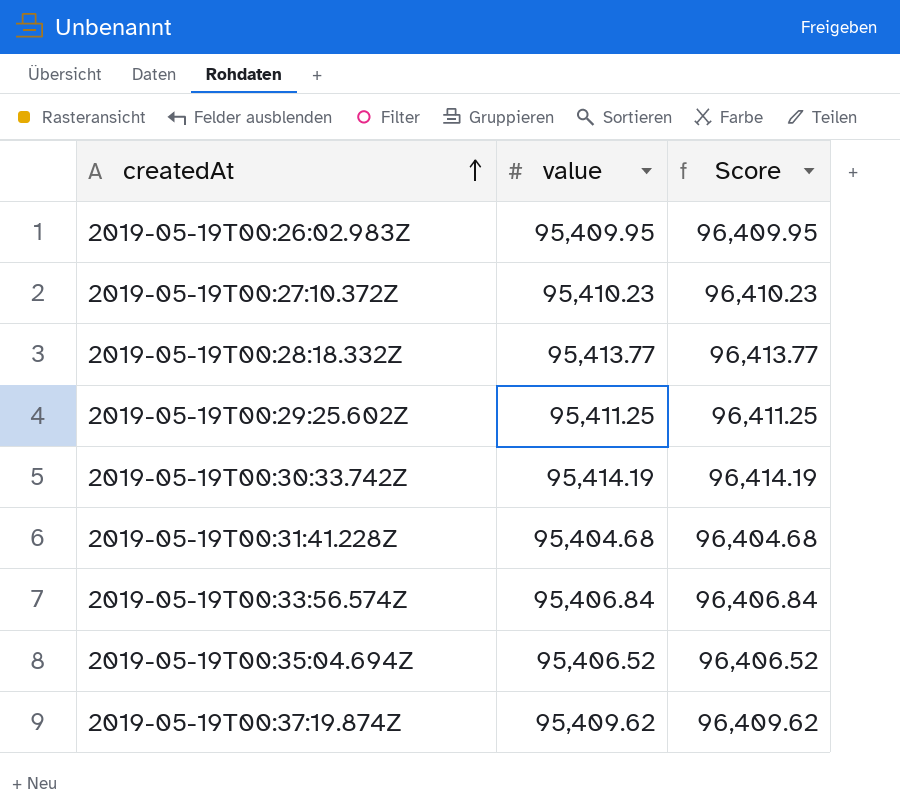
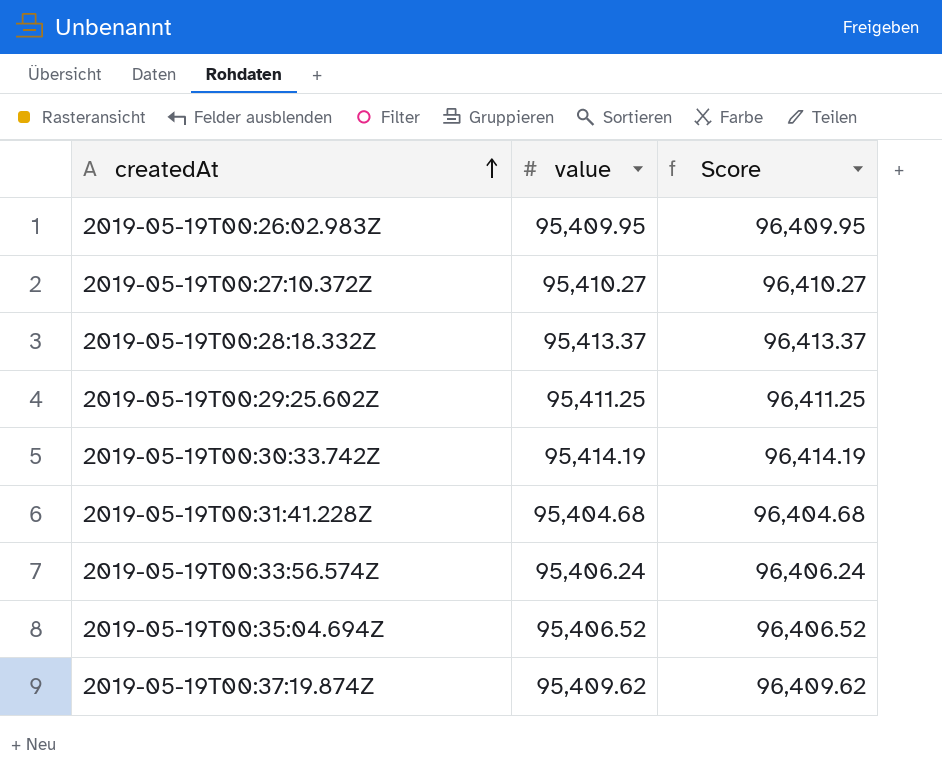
2019-05-19T00:27:10.372Z | value: 95,410.23 -> 95,410.27
2019-05-19T00:27:10.372Z | Score: 96,410.23 -> 96,410.27
2019-05-19T00:28:18.332Z | value: 95,413.77 -> 95,413.37
2019-05-19T00:28:18.332Z | Score: 96,413.77 -> 96,413.37
2019-05-19T00:33:56.574Z | value: 95,406.84 -> 95,406.24
2019-05-19T00:33:56.574Z | Score: 96,406.84 -> 96,406.24

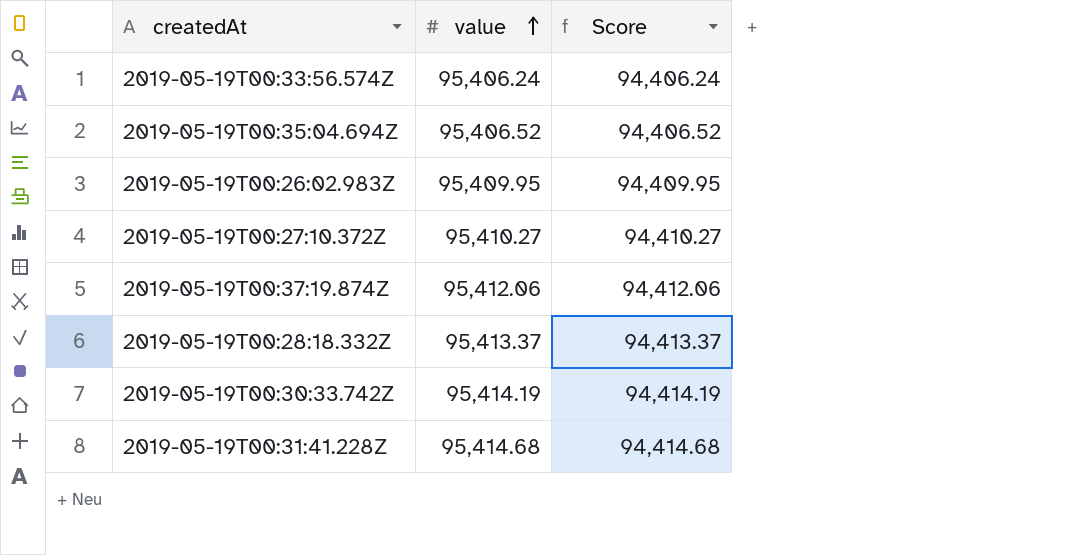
row order: createdAt ascending -> value ascending
column Score | formula: [value] + 1000 -> [value] - 1000
row 2019-05-19T00:29:25.602Z: 95,411.25 | 96,411.25 -> none
2019-05-19T00:37:19.874Z | value: 95,409.62 -> 95,412.06
2019-05-19T00:31:41.228Z | value: 95,404.68 -> 95,414.68

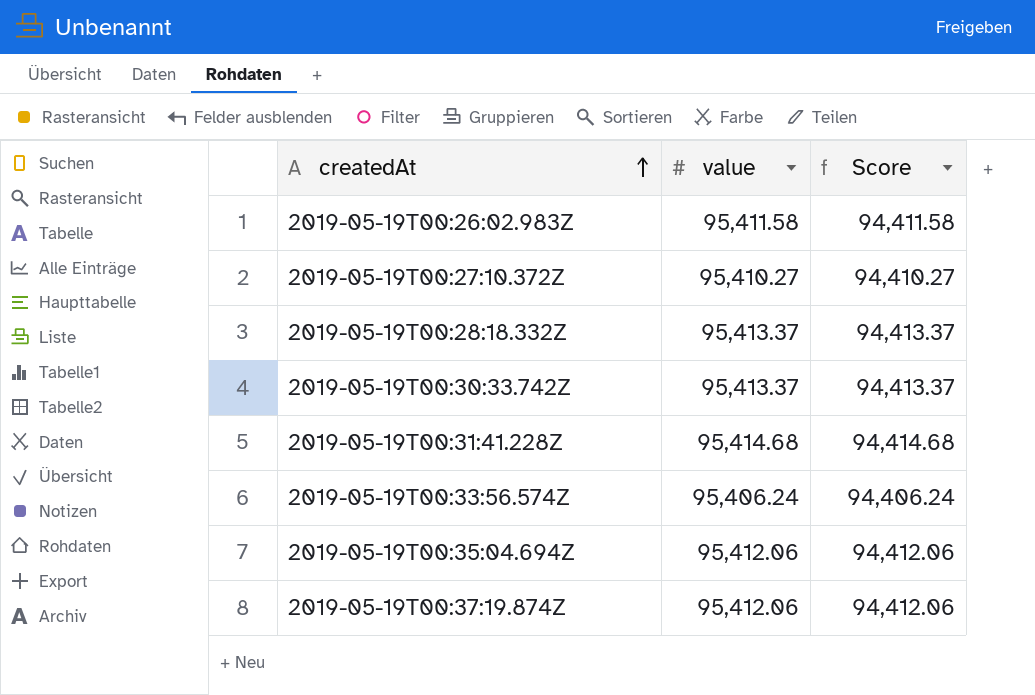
row order: value ascending -> createdAt ascending
2019-05-19T00:26:02.983Z | value: 95,409.95 -> 95,411.58
2019-05-19T00:26:02.983Z | Score: 94,409.95 -> 94,411.58
2019-05-19T00:30:33.742Z | value: 95,414.19 -> 95,413.37
2019-05-19T00:30:33.742Z | Score: 94,414.19 -> 94,413.37
2019-05-19T00:35:04.694Z | value: 95,406.52 -> 95,412.06
2019-05-19T00:35:04.694Z | Score: 94,406.52 -> 94,412.06

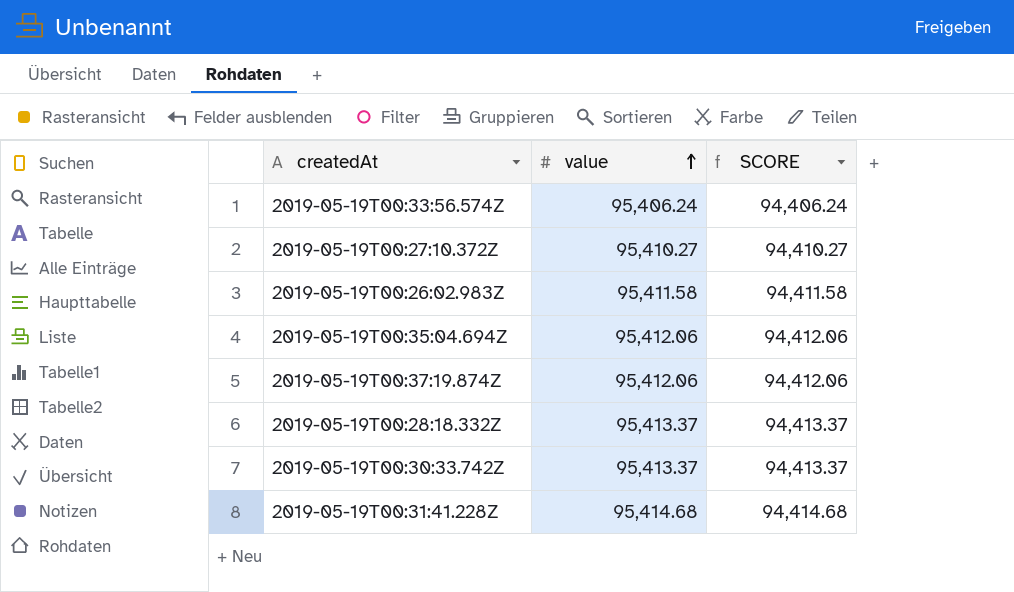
row order: createdAt ascending -> value ascending
column name: Score -> SCORE

